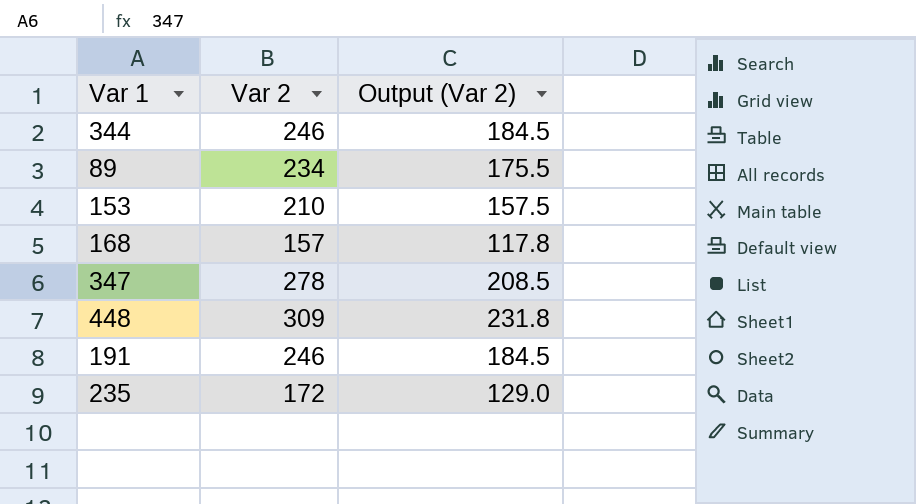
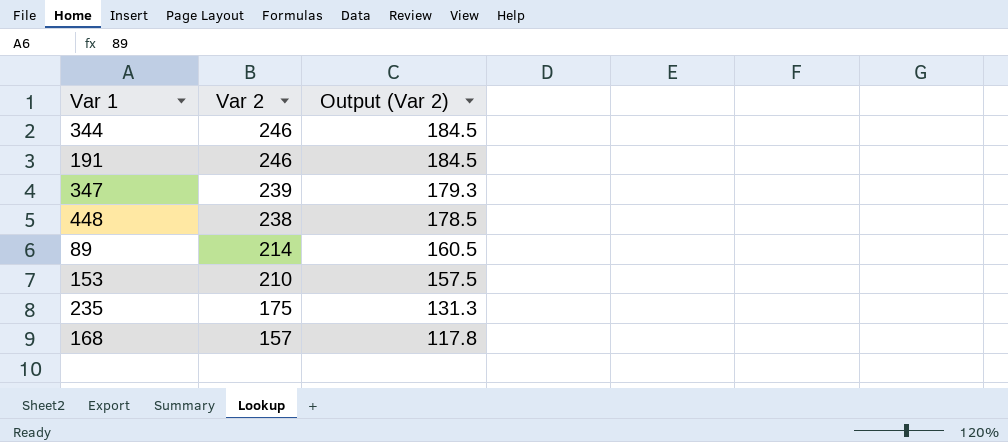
row order: none -> Var 2 descending
347 | Var 2: 278 -> 239
347 | Output (Var 2): 208.5 -> 179.3
448 | Var 2: 309 -> 238
448 | Output (Var 2): 231.8 -> 178.5
89 | Var 2: 234 -> 214
89 | Output (Var 2): 175.5 -> 160.5
235 | Var 2: 172 -> 175
235 | Output (Var 2): 129.0 -> 131.3

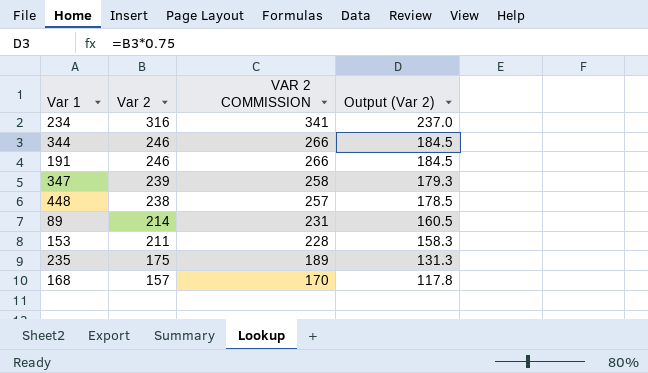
column VAR 2 COMMISSION | formula: none -> [Var 2] * 1.08
row 234: none -> 316 | 341 | 237.0
153 | Var 2: 210 -> 211
153 | Output (Var 2): 157.5 -> 158.3

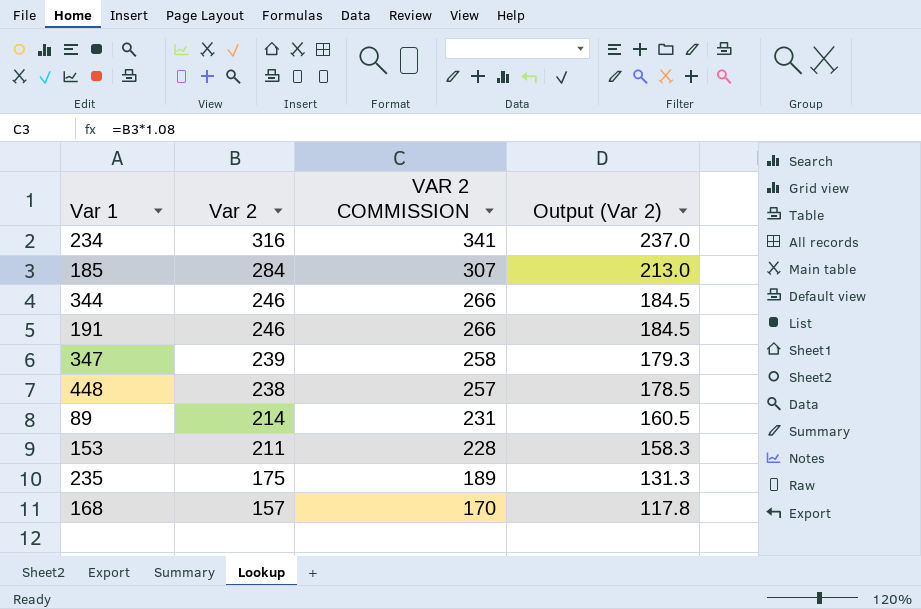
row 185: none -> 284 | 307 | 213.0

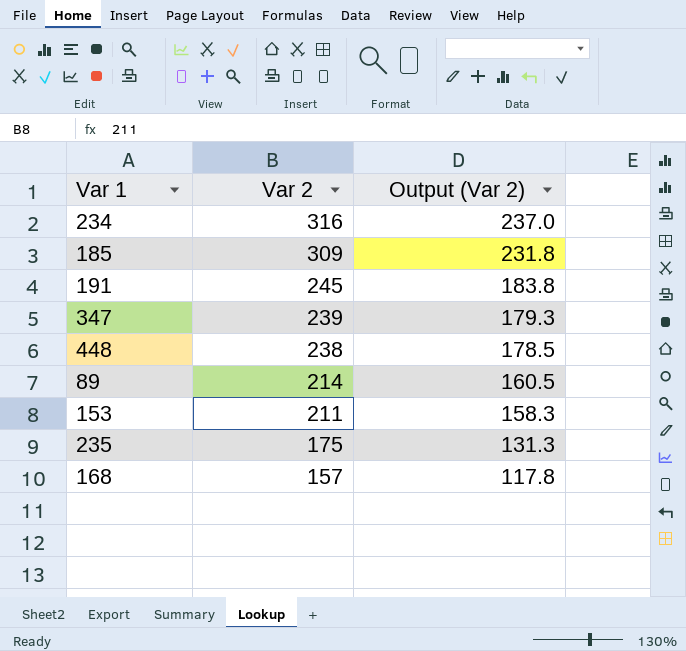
column VAR 2 COMMISSION | formula: [Var 2] * 1.08 -> none
row 344: 246 | 266 | 184.5 -> none
185 | Var 2: 284 -> 309
185 | Output (Var 2): 213.0 -> 231.8
191 | Var 2: 246 -> 245
191 | Output (Var 2): 184.5 -> 183.8

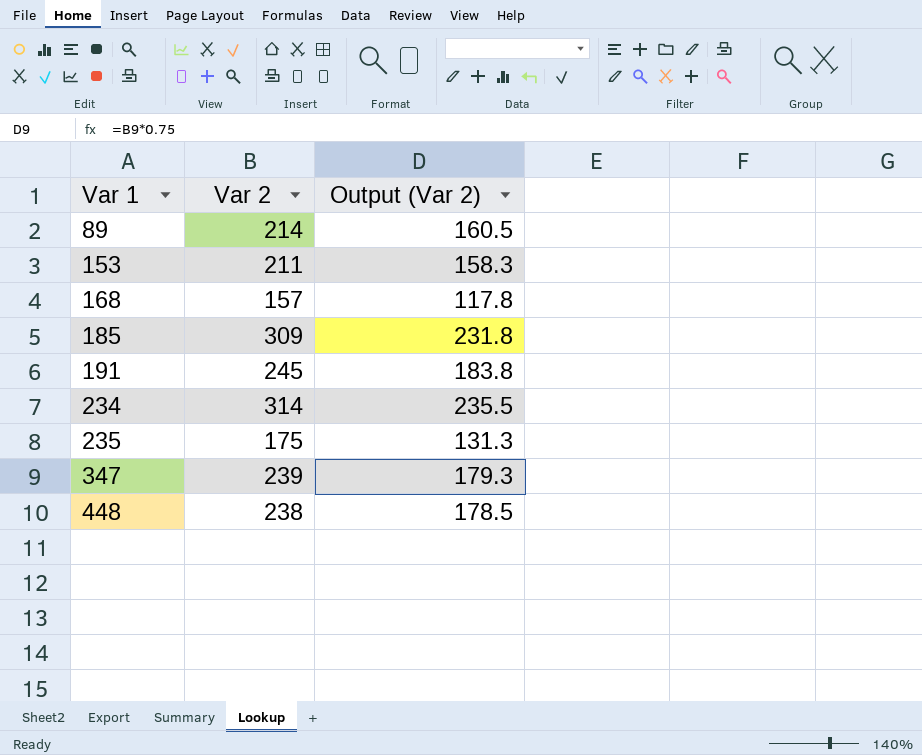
row order: Var 2 descending -> Var 1 ascending
234 | Var 2: 316 -> 314
234 | Output (Var 2): 237.0 -> 235.5

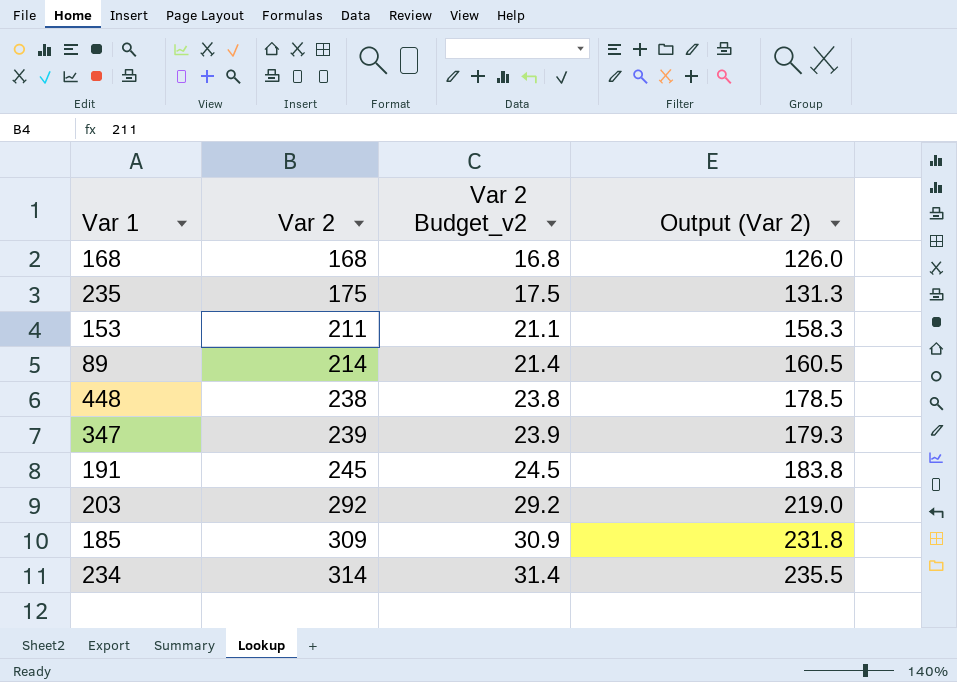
row order: Var 1 ascending -> Var 2 ascending
column Var 2 Budget_v2 | formula: none -> [Var 2] * 0.1
168 | Var 2: 157 -> 168
168 | Output (Var 2): 117.8 -> 126.0
row 203: none -> 292 | 29.2 | 219.0

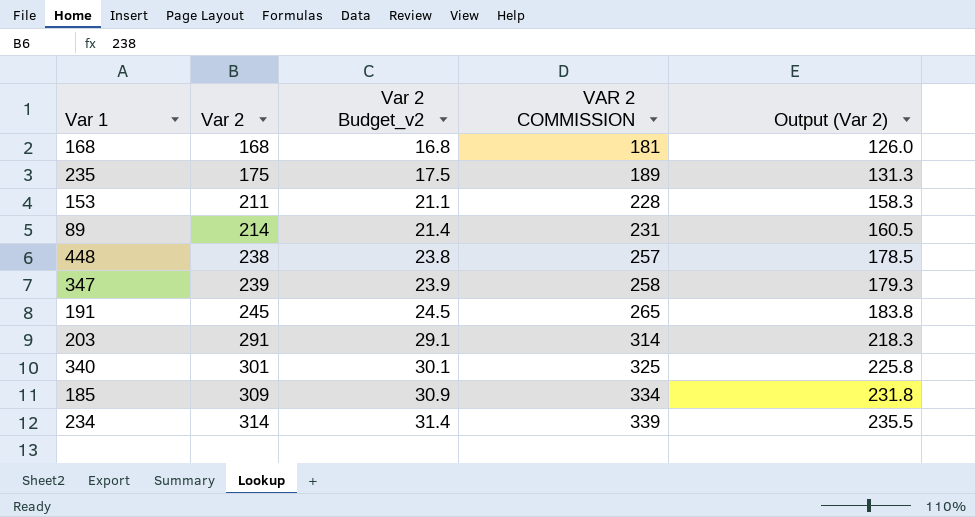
column VAR 2 COMMISSION | formula: none -> [Var 2] * 1.08
203 | Var 2: 292 -> 291
203 | Var 2 Budget_v2: 29.2 -> 29.1
203 | Output (Var 2): 219.0 -> 218.3
row 340: none -> 301 | 30.1 | 325 | 225.8

